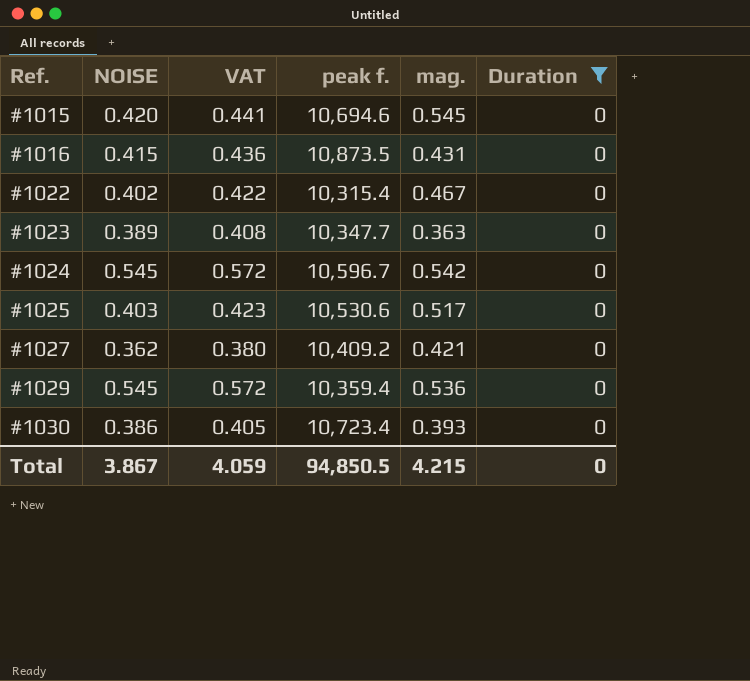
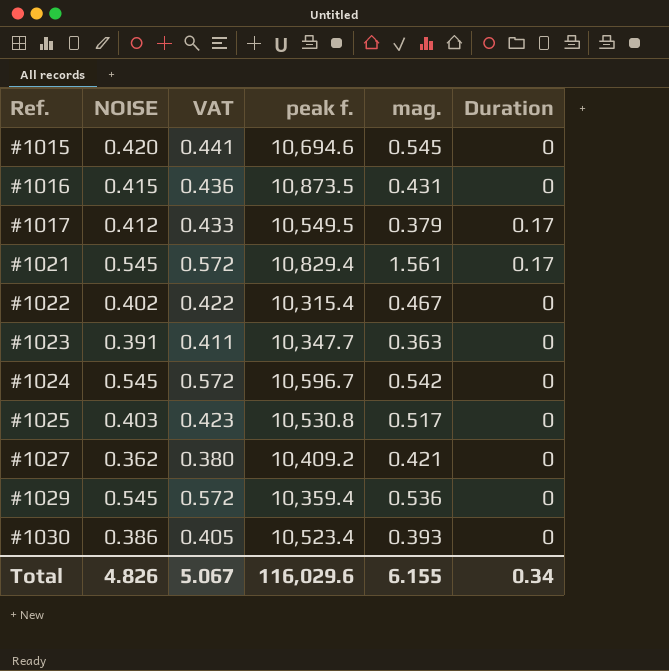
filter: Duration = 0 -> none
#1023 | NOISE: 0.389 -> 0.391
#1023 | VAT: 0.408 -> 0.411
#1025 | peak f.: 10,530.6 -> 10,530.8
#1030 | peak f.: 10,723.4 -> 10,523.4
Total | NOISE: 3.867 -> 4.826
Total | VAT: 4.059 -> 5.067
Total | peak f.: 94,850.5 -> 116,029.6
Total | mag.: 4.215 -> 6.155
Total | Duration: 0 -> 0.34

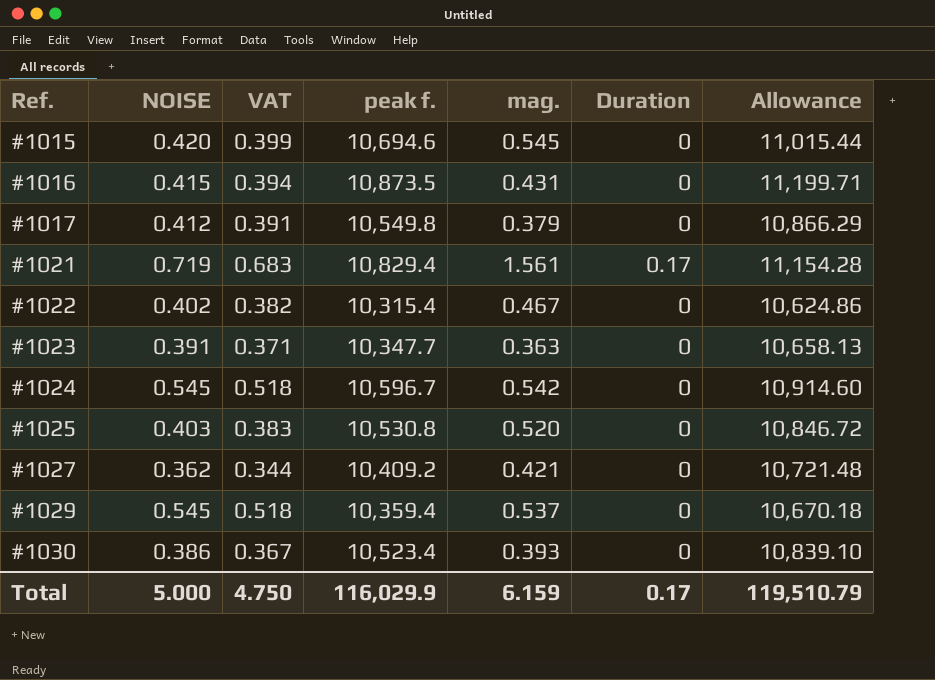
column VAT | formula: [NOISE] * 1.05 -> [NOISE] * 0.95
column Allowance | formula: none -> [peak f.] * 1.03
#1017 | peak f.: 10,549.5 -> 10,549.8
#1017 | Duration: 0.17 -> 0
#1021 | NOISE: 0.545 -> 0.719
#1025 | mag.: 0.517 -> 0.520
#1029 | mag.: 0.536 -> 0.537
Total | NOISE: 4.826 -> 5.000
Total | VAT: 5.067 -> 4.750
Total | peak f.: 116,029.6 -> 116,029.9
Total | mag.: 6.155 -> 6.159
Total | Duration: 0.34 -> 0.17

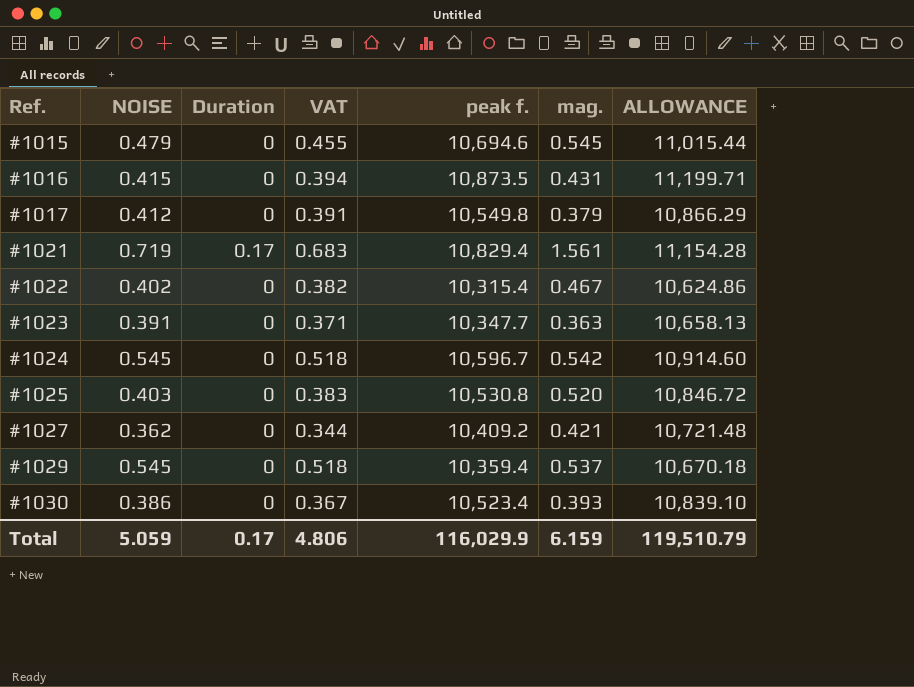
column Duration | position: 6 -> 3
column name: Allowance -> ALLOWANCE
#1015 | NOISE: 0.420 -> 0.479
#1015 | VAT: 0.399 -> 0.455
Total | NOISE: 5.000 -> 5.059
Total | VAT: 4.750 -> 4.806

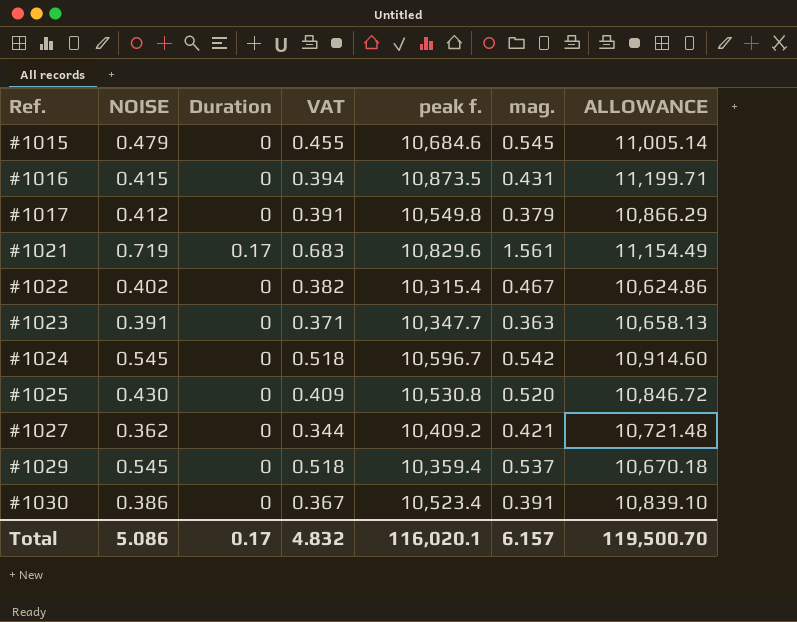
#1015 | peak f.: 10,694.6 -> 10,684.6
#1015 | ALLOWANCE: 11,015.44 -> 11,005.14
#1021 | peak f.: 10,829.4 -> 10,829.6
#1021 | ALLOWANCE: 11,154.28 -> 11,154.49
#1025 | NOISE: 0.403 -> 0.430
#1025 | VAT: 0.383 -> 0.409
#1030 | mag.: 0.393 -> 0.391
Total | NOISE: 5.059 -> 5.086
Total | VAT: 4.806 -> 4.832
Total | peak f.: 116,029.9 -> 116,020.1
Total | mag.: 6.159 -> 6.157
Total | ALLOWANCE: 119,510.79 -> 119,500.70

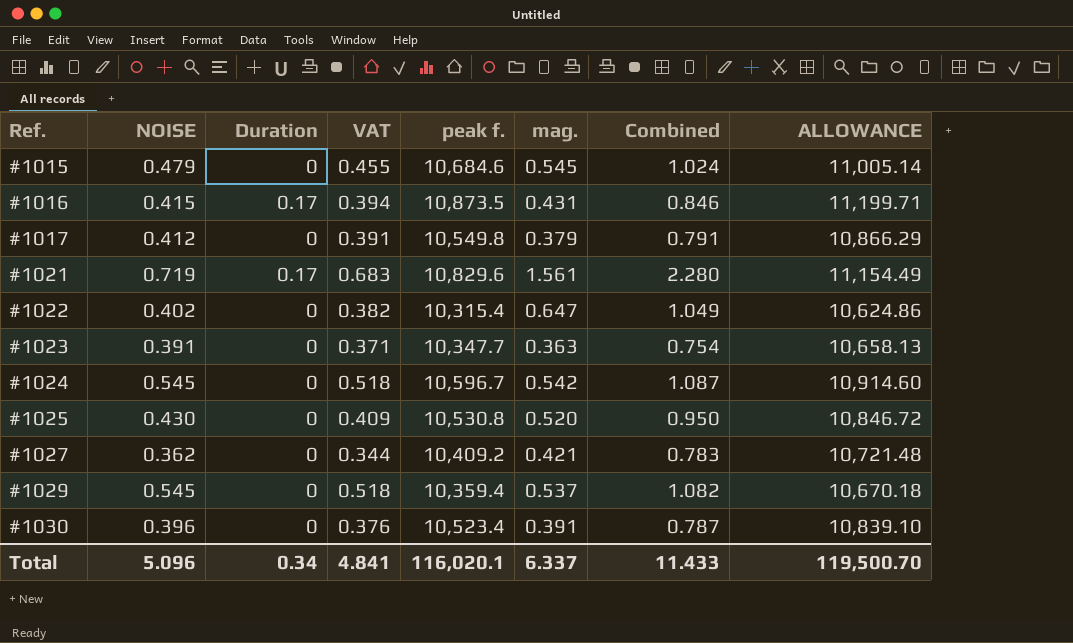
column Combined | formula: none -> [NOISE] + [mag.]
#1016 | Duration: 0 -> 0.17
#1022 | mag.: 0.467 -> 0.647
#1030 | NOISE: 0.386 -> 0.396
#1030 | VAT: 0.367 -> 0.376
Total | NOISE: 5.086 -> 5.096
Total | Duration: 0.17 -> 0.34
Total | VAT: 4.832 -> 4.841
Total | mag.: 6.157 -> 6.337

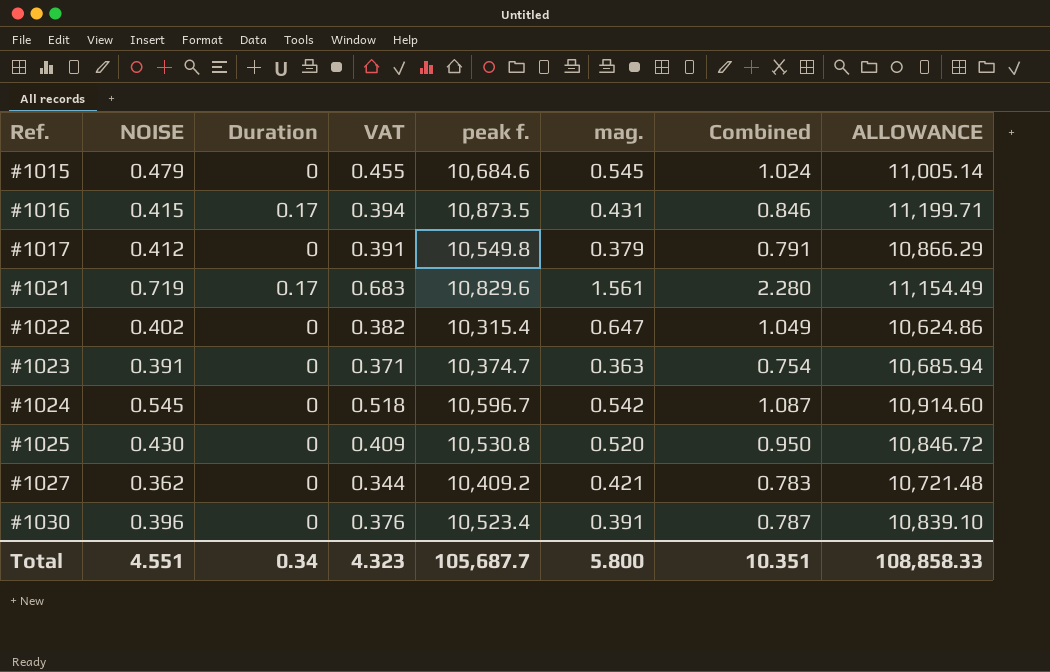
row #1029: 0.545 | 0 | 0.518 | 10,359.4 | 0.537 | 1.082 | 10,670.18 -> none
#1023 | peak f.: 10,347.7 -> 10,374.7
#1023 | ALLOWANCE: 10,658.13 -> 10,685.94
Total | NOISE: 5.096 -> 4.551
Total | VAT: 4.841 -> 4.323
Total | peak f.: 116,020.1 -> 105,687.7
Total | mag.: 6.337 -> 5.800
Total | Combined: 11.433 -> 10.351
Total | ALLOWANCE: 119,500.70 -> 108,858.33

